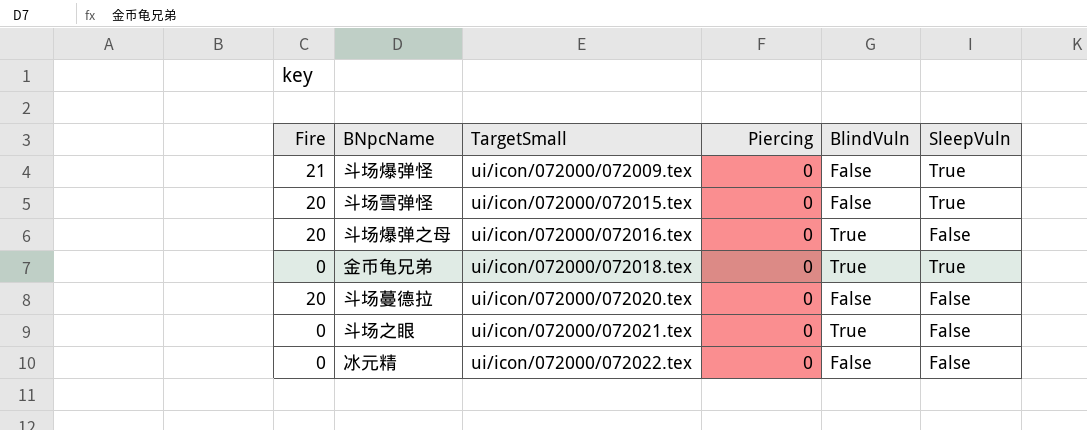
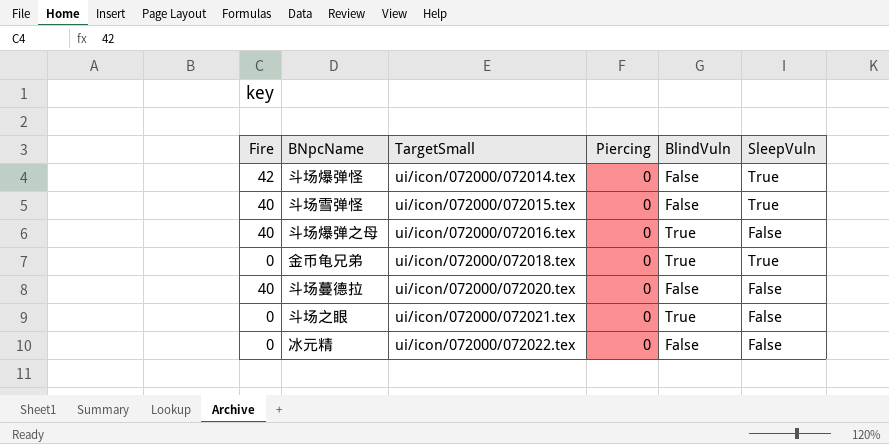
斗场爆弹怪 | Fire: 21 -> 42
斗场爆弹怪 | TargetSmall: ui/icon/072000/072009.tex -> ui/icon/072000/072014.tex
斗场雪弹怪 | Fire: 20 -> 40
斗场爆弹之母 | Fire: 20 -> 40
斗场蔓德拉 | Fire: 20 -> 40

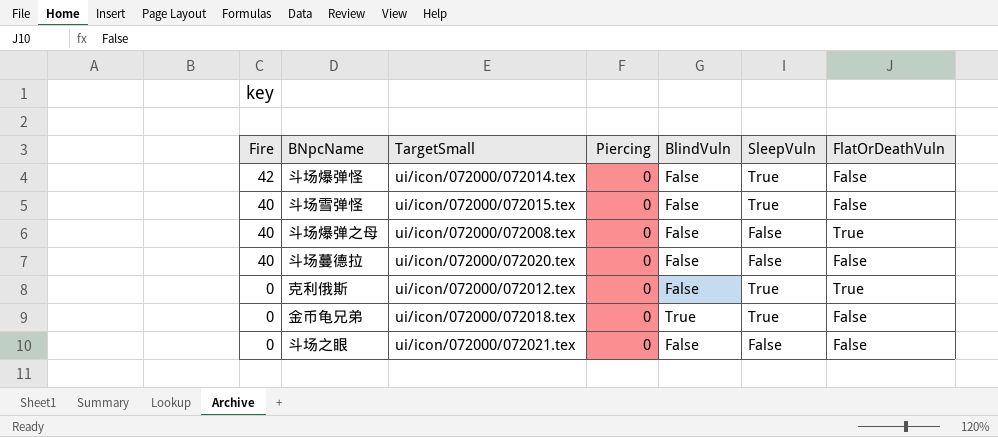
row order: TargetSmall ascending -> Fire descending
column FlatOrDeathVuln | position: none -> 7
row 冰元精: 0 | ui/icon/072000/072022.tex | 0 | False | False -> none
斗场爆弹之母 | TargetSmall: ui/icon/072000/072016.tex -> ui/icon/072000/072008.tex
斗场爆弹之母 | BlindVuln: True -> False
row 克利俄斯: none -> 0 | ui/icon/072000/072012.tex | 0 | False | True | True
斗场之眼 | BlindVuln: True -> False

